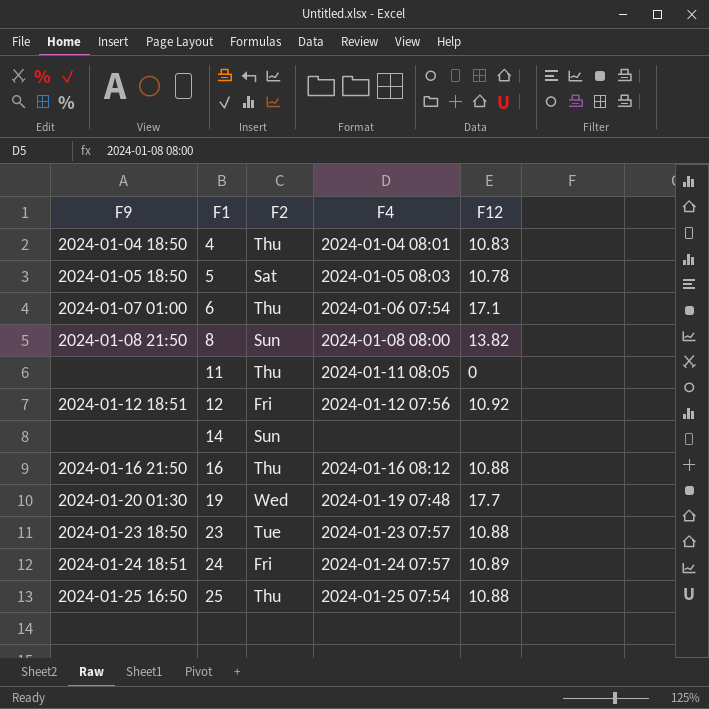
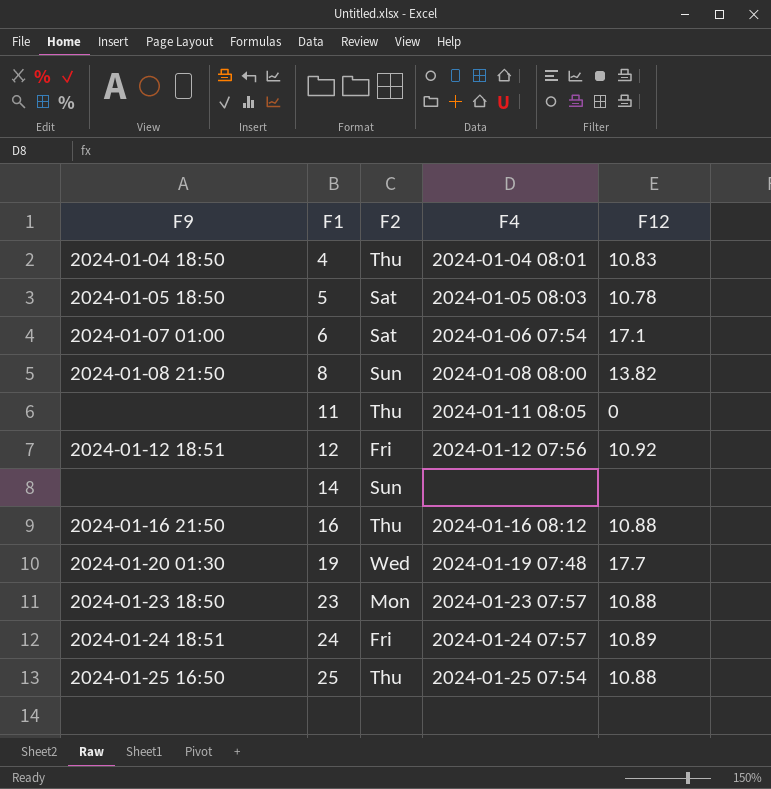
6 | F2: Thu -> Sat
23 | F2: Tue -> Mon

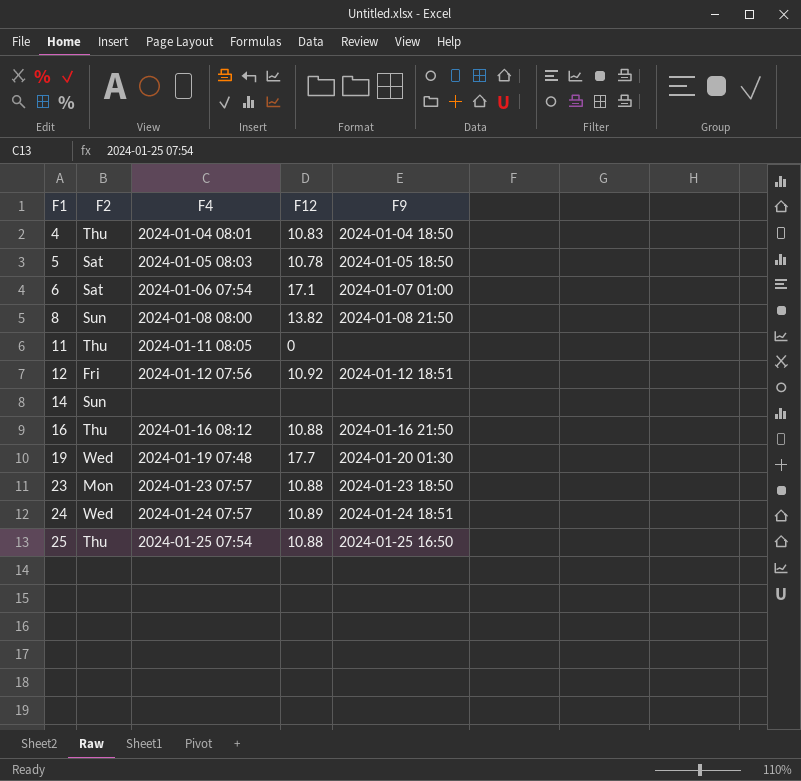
column F9 | position: 1 -> 5
24 | F2: Fri -> Wed

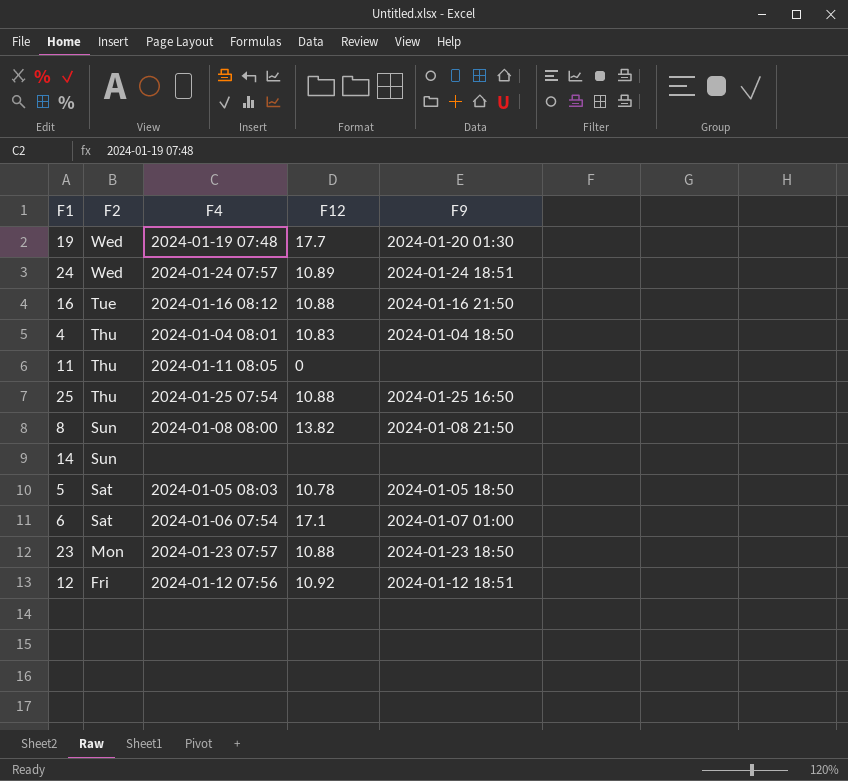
row order: F1 ascending -> F2 descending
16 | F2: Thu -> Tue

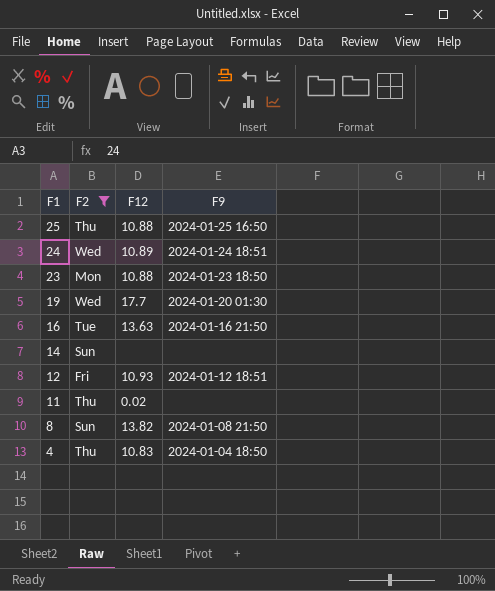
filter: none -> F2 != Sat
row order: F2 descending -> F1 descending
column F4 | position: 3 -> none
16 | F12: 10.88 -> 13.63
12 | F12: 10.92 -> 10.93
11 | F12: 0 -> 0.02

